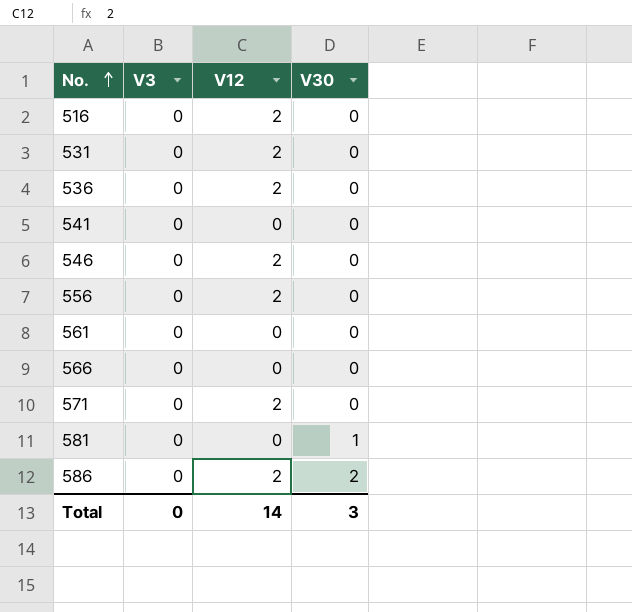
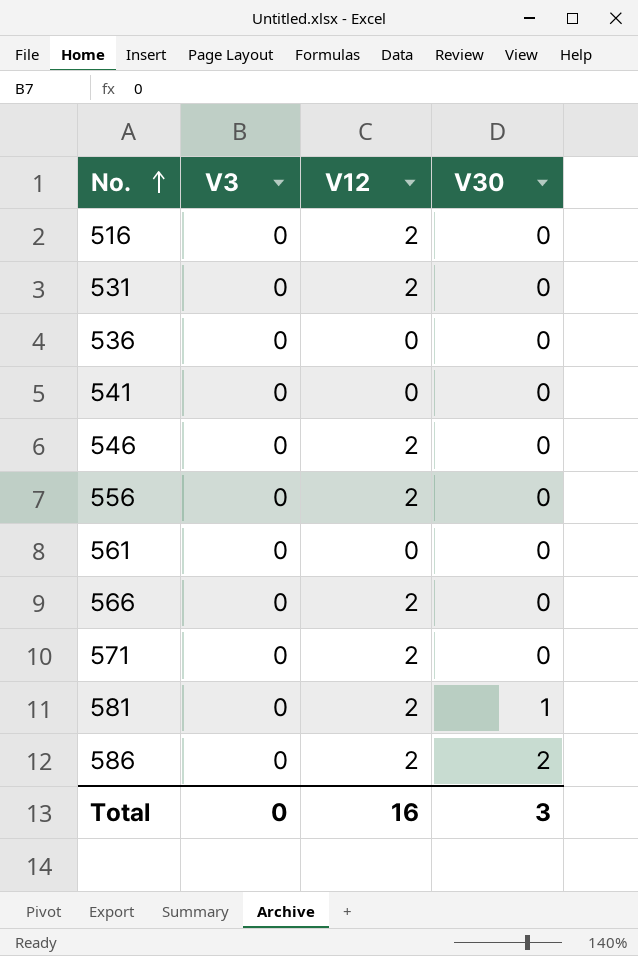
536 | V12: 2 -> 0
566 | V12: 0 -> 2
581 | V12: 0 -> 2
Total | V12: 14 -> 16

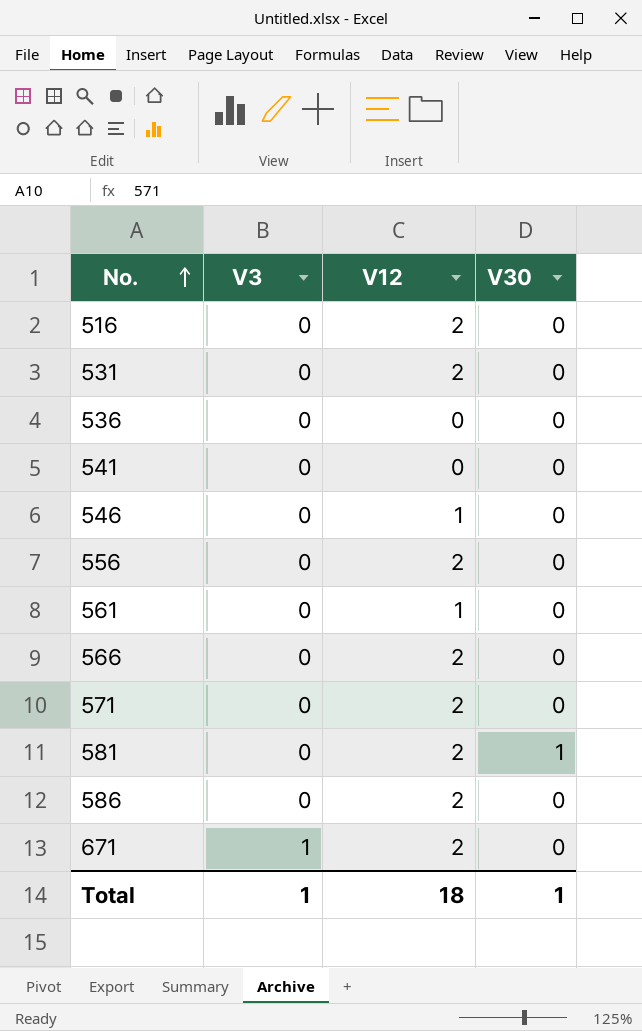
546 | V12: 2 -> 1
561 | V12: 0 -> 1
586 | V30: 2 -> 0
row 671: none -> 1 | 2 | 0
Total | V3: 0 -> 1
Total | V12: 16 -> 18
Total | V30: 3 -> 1

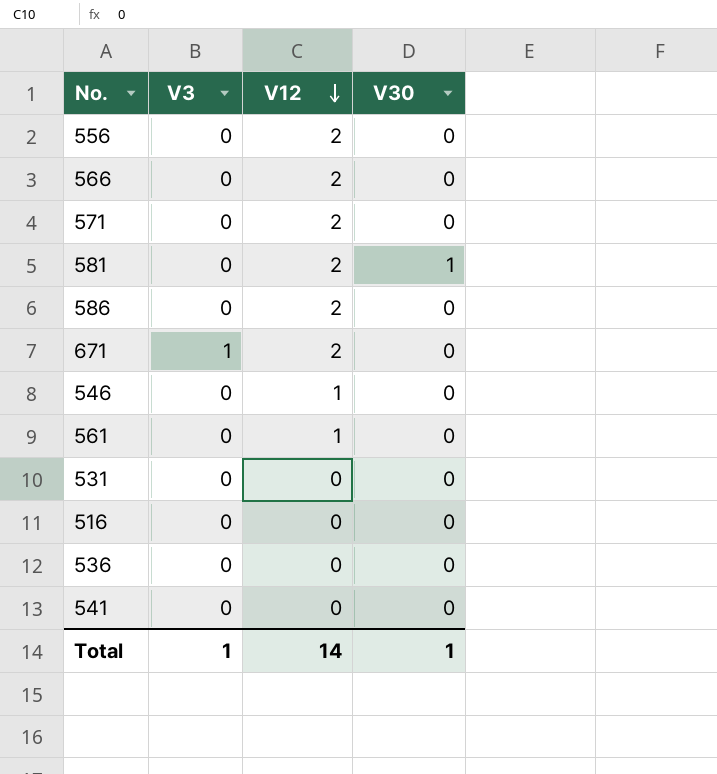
row order: No. ascending -> V12 descending
531 | V12: 2 -> 0
516 | V12: 2 -> 0
Total | V12: 18 -> 14

